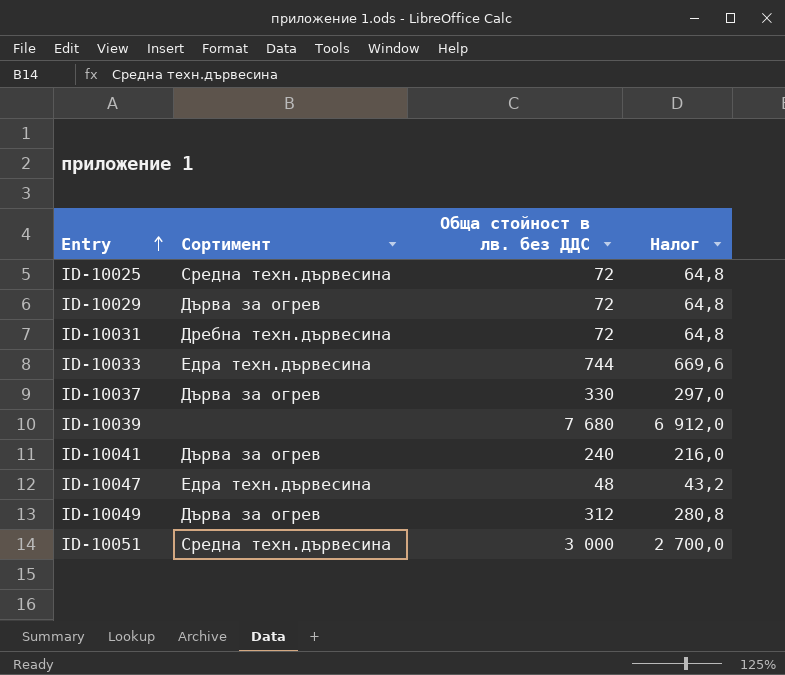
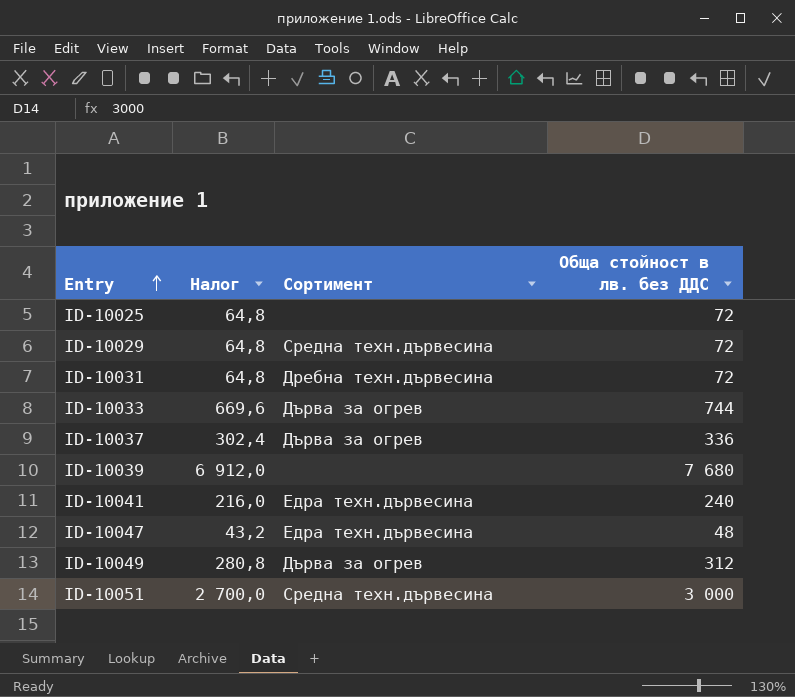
column Налог | position: 4 -> 2
ID-10025 | Сортимент: Средна техн.дървесина -> none
ID-10029 | Сортимент: Дърва за огрев -> Средна техн.дървесина
ID-10033 | Сортимент: Едра техн.дървесина -> Дърва за огрев
ID-10037 | Налог: 297,0 -> 302,4
ID-10037 | Обща стойност в лв. без ДДС: 330 -> 336
ID-10041 | Сортимент: Дърва за огрев -> Едра техн.дървесина

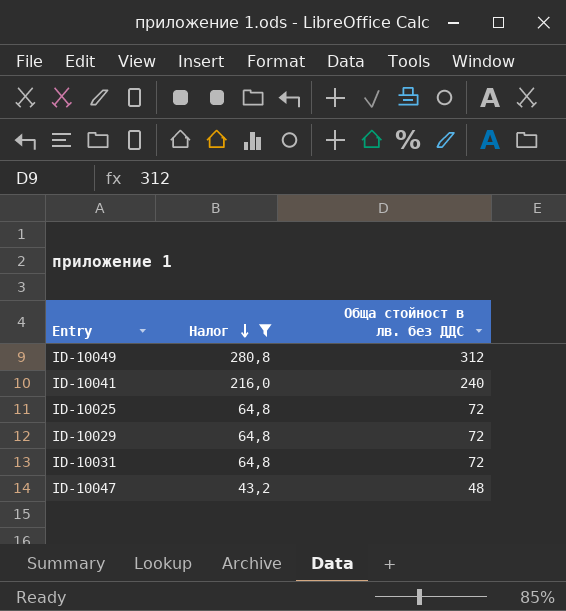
filter: none -> Налог <= 280,8
row order: Entry ascending -> Налог descending
column Сортимент | position: 3 -> none

